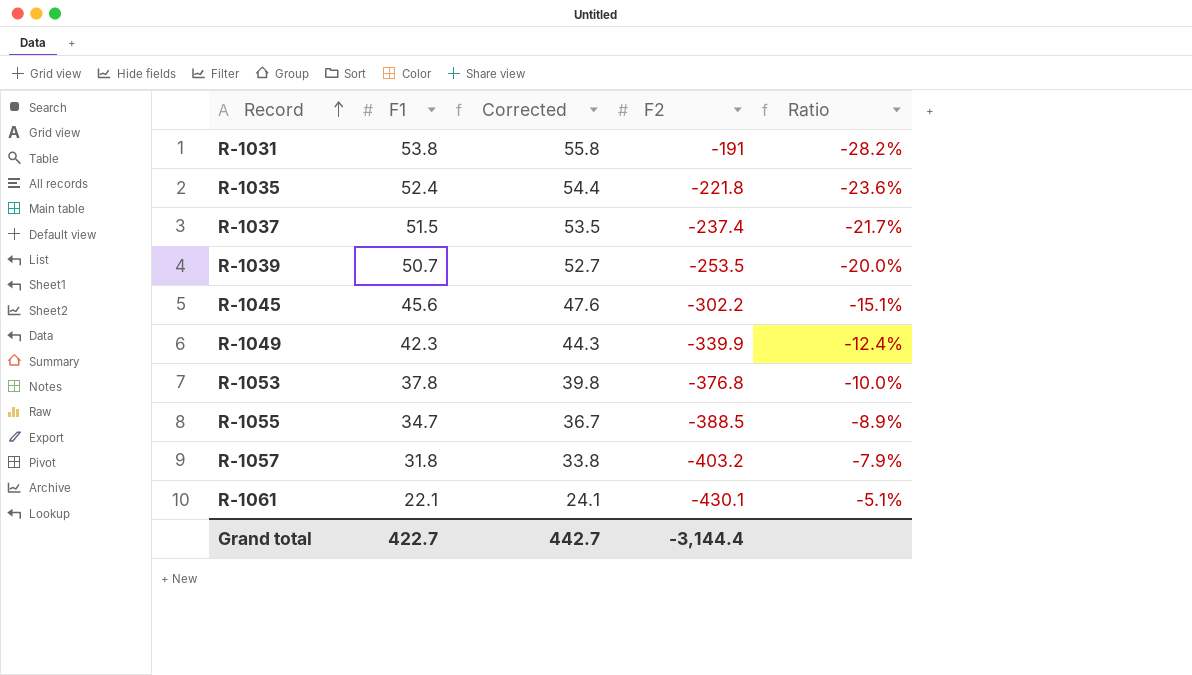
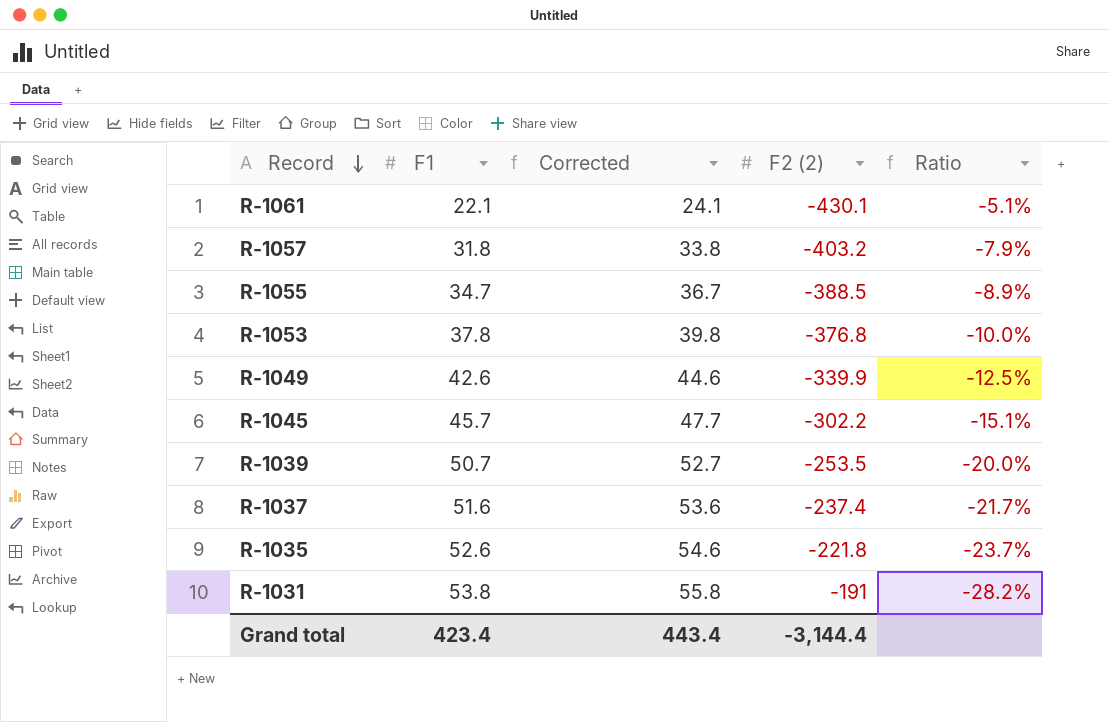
row order: Record ascending -> Record descending
column name: F2 -> F2 (2)
R-1049 | F1: 42.3 -> 42.6
R-1049 | Corrected: 44.3 -> 44.6
R-1049 | Ratio: -12.4% -> -12.5%
R-1045 | F1: 45.6 -> 45.7
R-1045 | Corrected: 47.6 -> 47.7
R-1037 | F1: 51.5 -> 51.6
R-1037 | Corrected: 53.5 -> 53.6
R-1035 | F1: 52.4 -> 52.6
R-1035 | Corrected: 54.4 -> 54.6
R-1035 | Ratio: -23.6% -> -23.7%
Grand total | F1: 422.7 -> 423.4
Grand total | Corrected: 442.7 -> 443.4

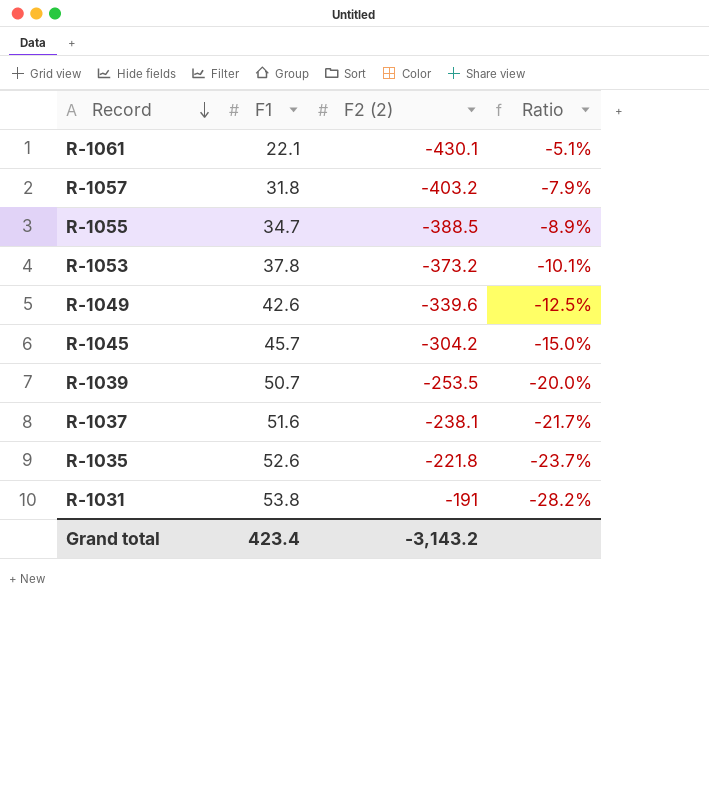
column Corrected | formula: [F1] + 2 -> none
R-1053 | F2 (2): -376.8 -> -373.2
R-1053 | Ratio: -10.0% -> -10.1%
R-1049 | F2 (2): -339.9 -> -339.6
R-1045 | F2 (2): -302.2 -> -304.2
R-1045 | Ratio: -15.1% -> -15.0%
R-1037 | F2 (2): -237.4 -> -238.1
Grand total | F2 (2): -3,144.4 -> -3,143.2

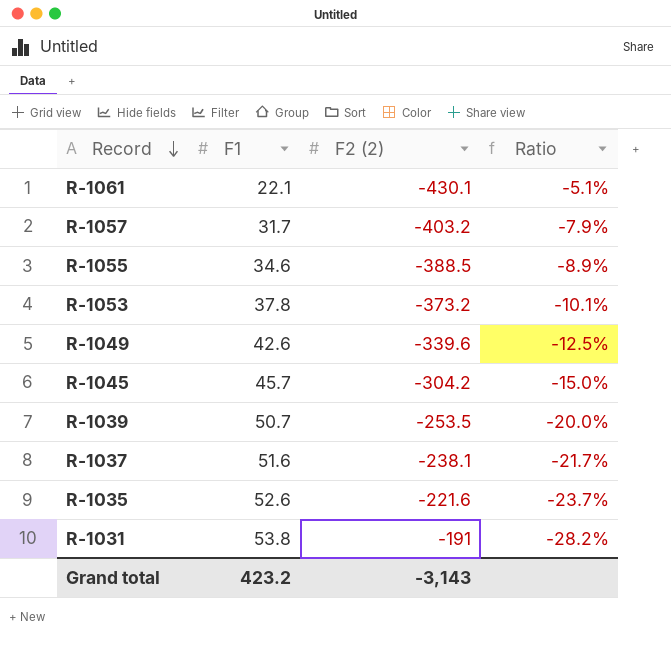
R-1057 | F1: 31.8 -> 31.7
R-1055 | F1: 34.7 -> 34.6
R-1035 | F2 (2): -221.8 -> -221.6
Grand total | F1: 423.4 -> 423.2
Grand total | F2 (2): -3,143.2 -> -3,143

